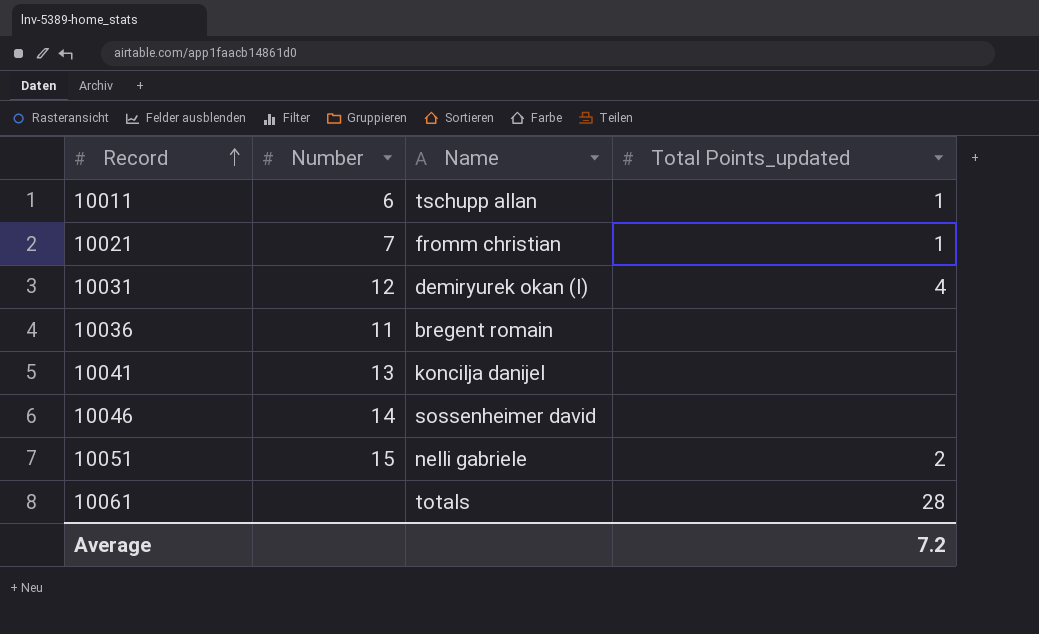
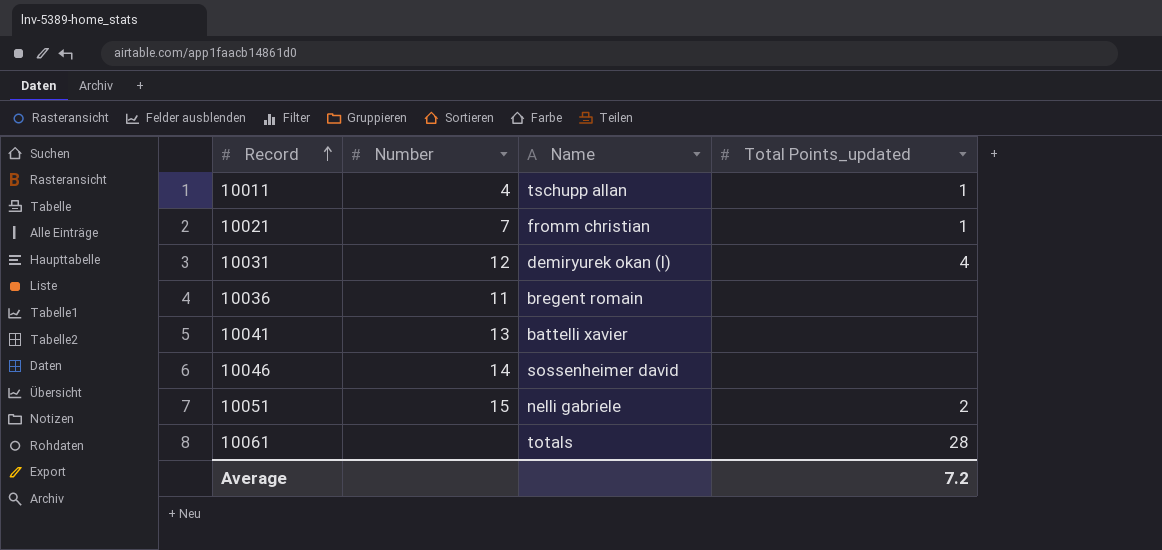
10011 | Number: 6 -> 4
10041 | Name: koncilja danijel -> battelli xavier

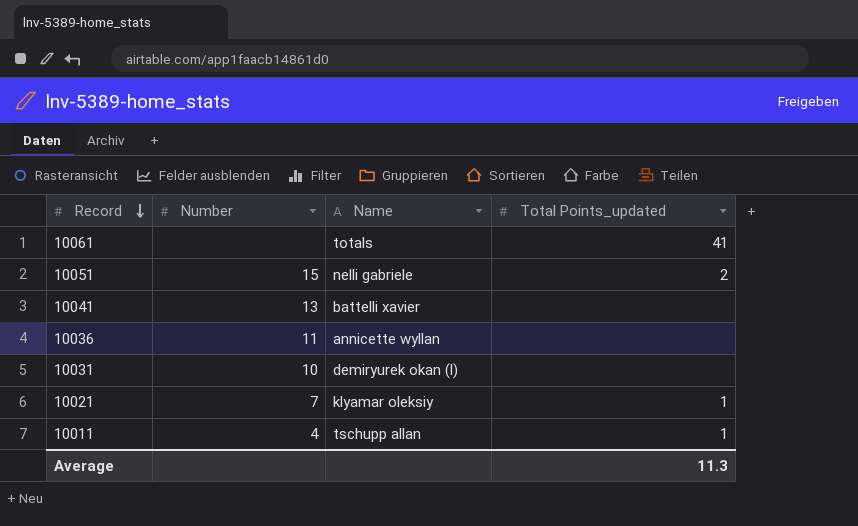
row order: Record ascending -> Record descending
row 10046: 14 | sossenheimer david | none -> none
10061 | Total Points_updated: 28 -> 41
10036 | Name: bregent romain -> annicette wyllan
10031 | Number: 12 -> 10
10031 | Total Points_updated: 4 -> none
10021 | Name: fromm christian -> klyamar oleksiy
Average | Total Points_updated: 7.2 -> 11.3

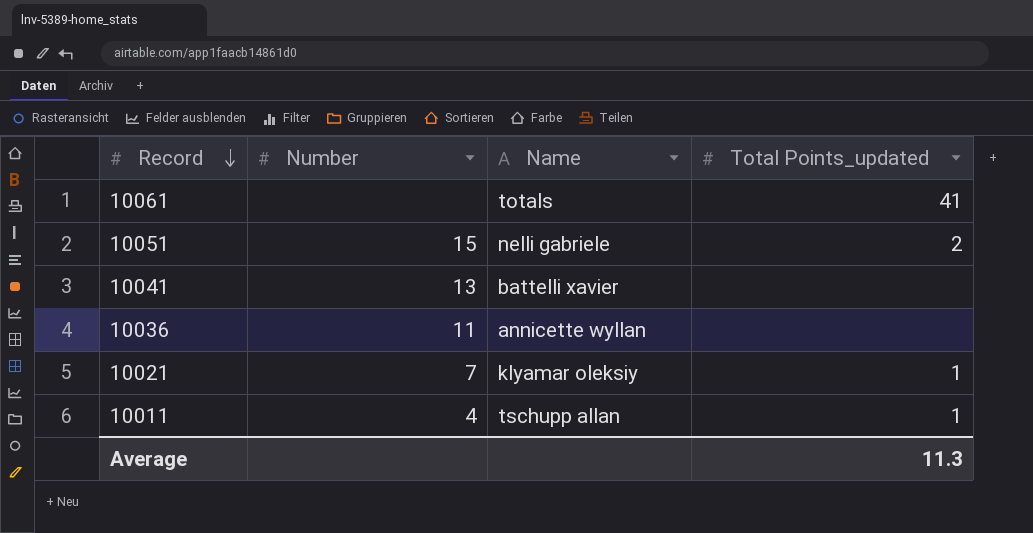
row 10031: 10 | demiryurek okan (l) | none -> none

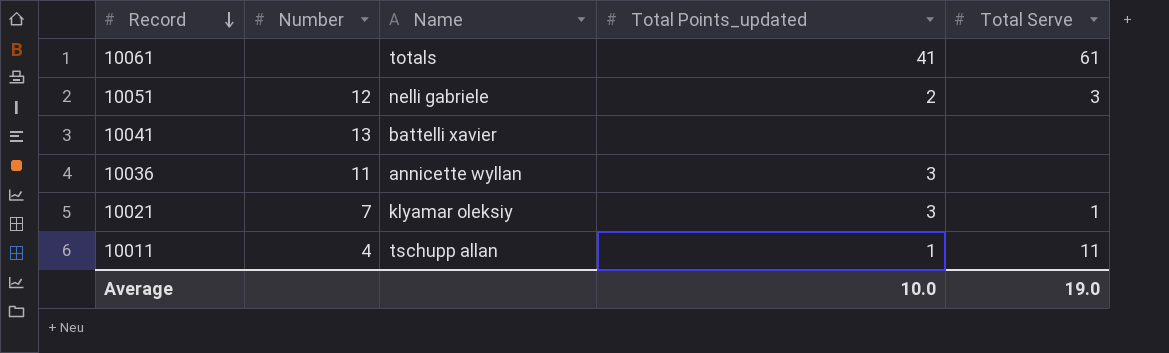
column Total Serve | position: none -> 5
10051 | Number: 15 -> 12
10036 | Total Points_updated: none -> 3
10021 | Total Points_updated: 1 -> 3
Average | Total Points_updated: 11.3 -> 10.0

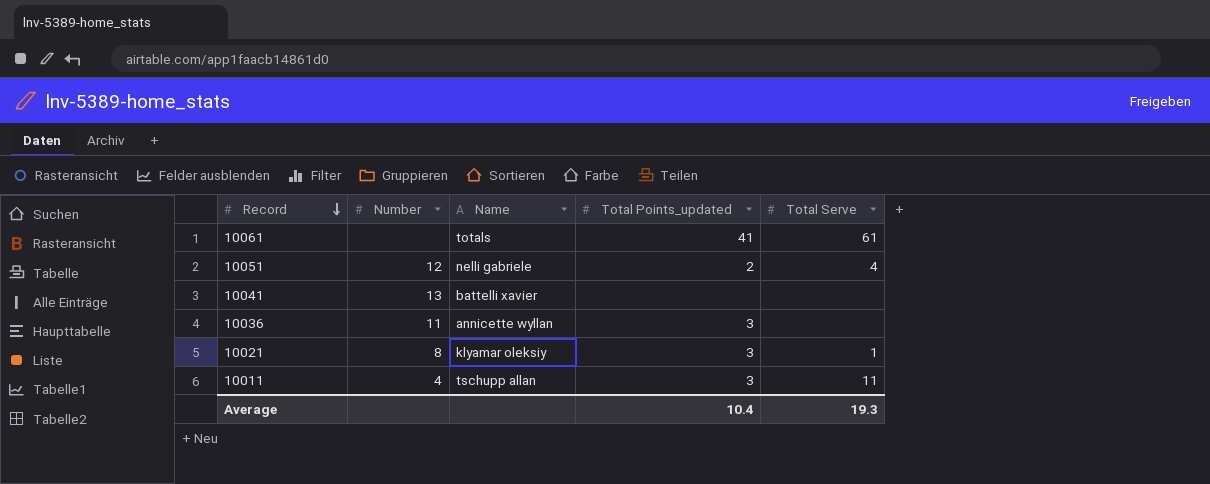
10051 | Total Serve: 3 -> 4
10021 | Number: 7 -> 8
10011 | Total Points_updated: 1 -> 3
Average | Total Points_updated: 10.0 -> 10.4
Average | Total Serve: 19.0 -> 19.3

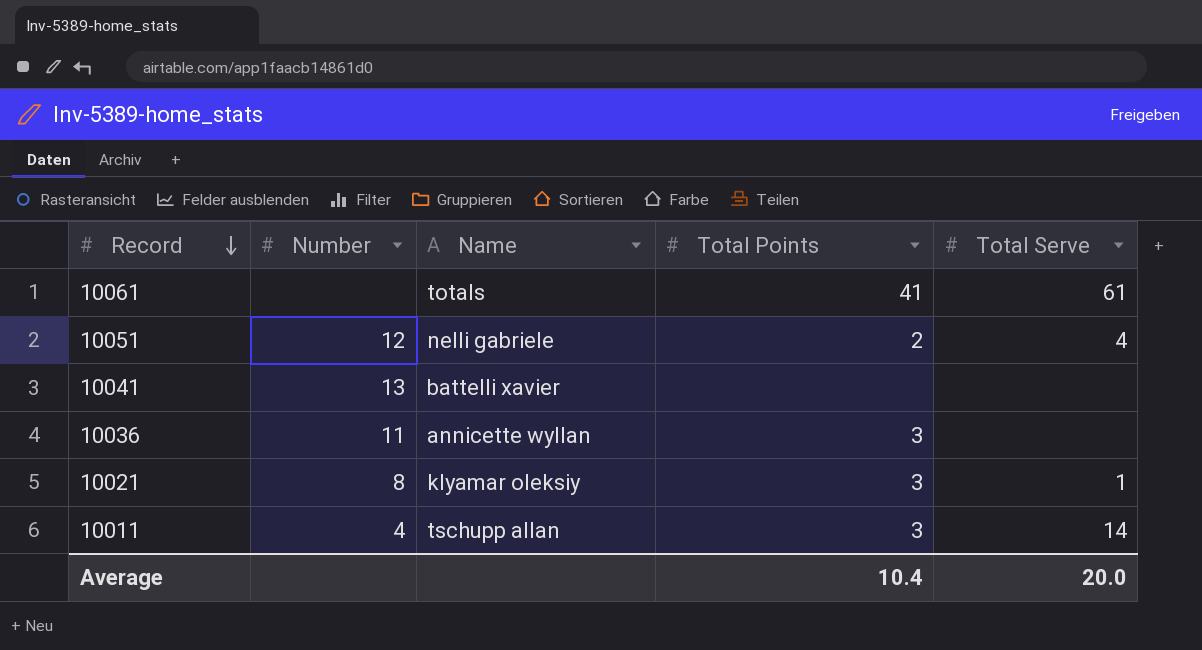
column name: Total Points_updated -> Total Points
10011 | Total Serve: 11 -> 14
Average | Total Serve: 19.3 -> 20.0

